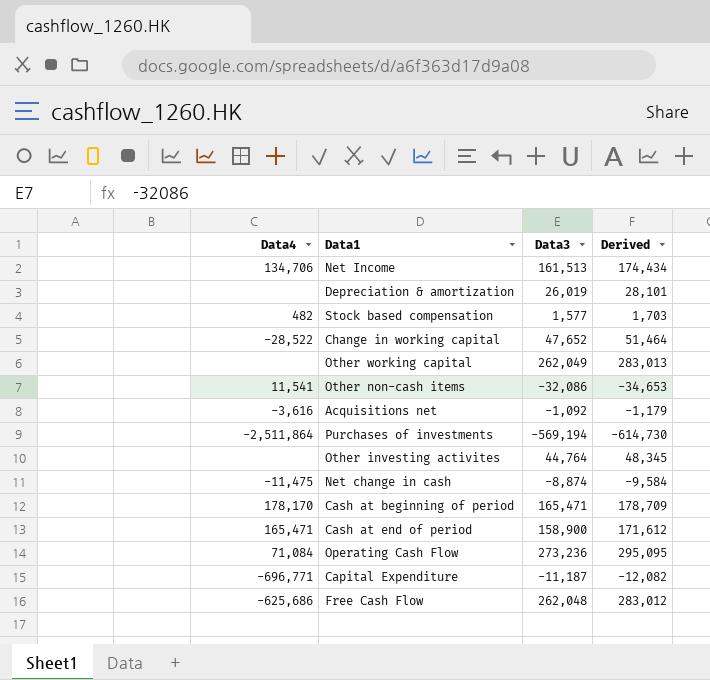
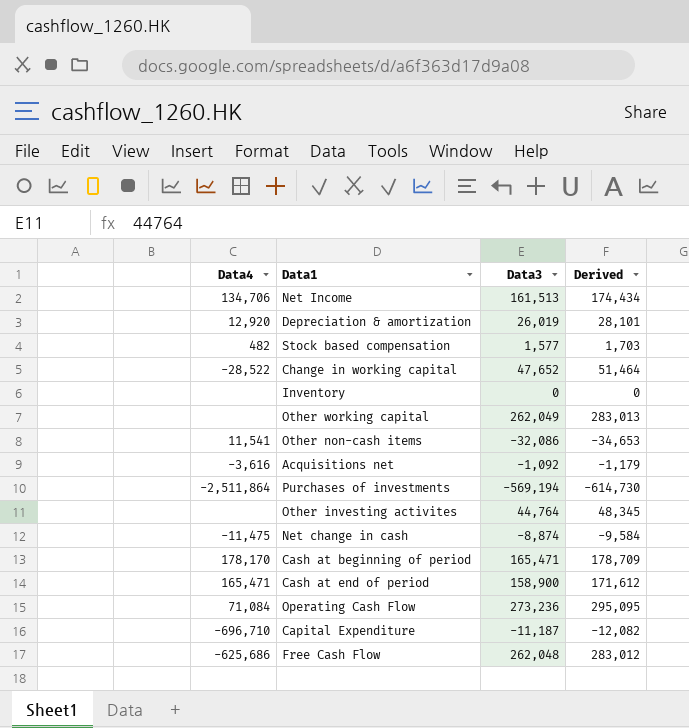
Depreciation & amortization | Data4: none -> 12,920
row Inventory: none -> none | 0 | 0
Capital Expenditure | Data4: -696,771 -> -696,710

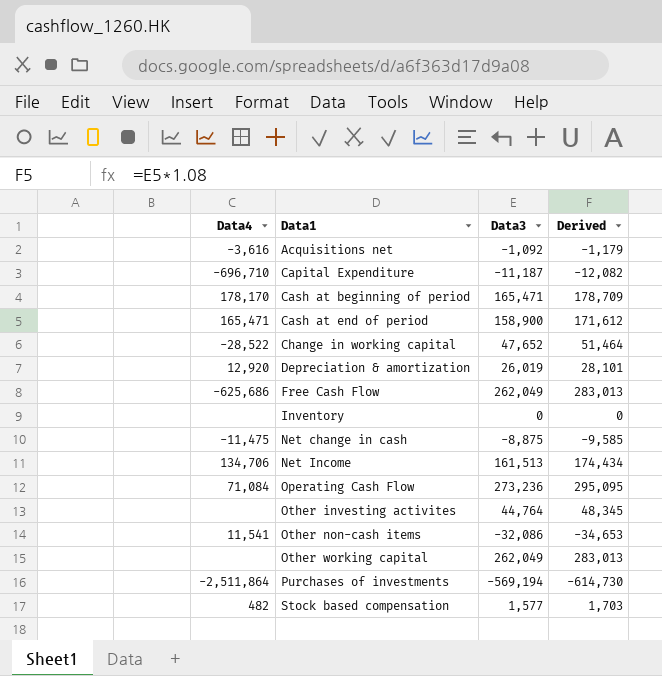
row order: none -> Data1 ascending
Free Cash Flow | Data3: 262,048 -> 262,049
Free Cash Flow | Derived: 283,012 -> 283,013
Net change in cash | Data3: -8,874 -> -8,875
Net change in cash | Derived: -9,584 -> -9,585

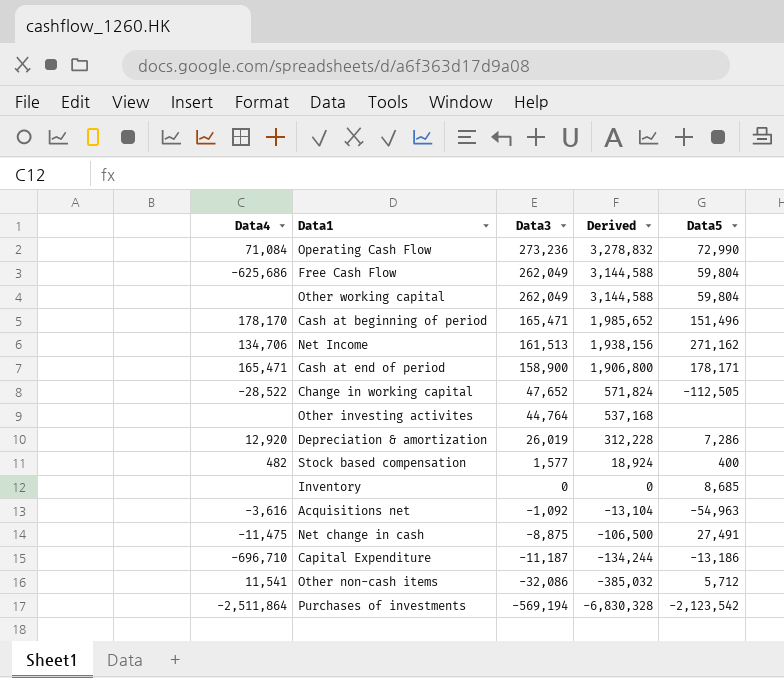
row order: Data1 ascending -> Data3 descending
column Derived | formula: [Data3] * 1.08 -> [Data3] * 12
column Data5 | position: none -> 5

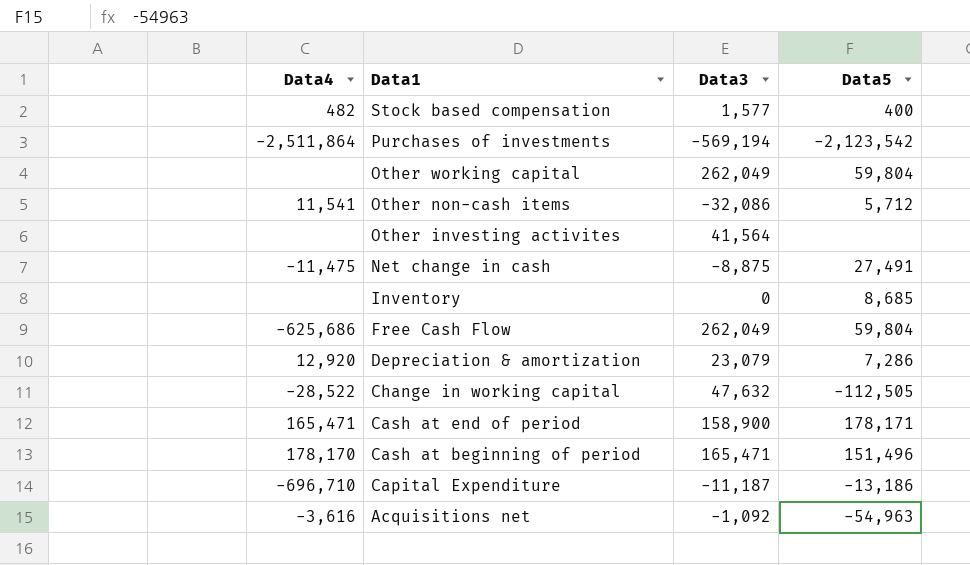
row order: Data3 descending -> Data1 descending
column Derived | formula: [Data3] * 12 -> none
row Operating Cash Flow: 71,084 | 273,236 | 3,278,832 | 72,990 -> none
row Net Income: 134,706 | 161,513 | 1,938,156 | 271,162 -> none
Other investing activites | Data3: 44,764 -> 41,564
Depreciation & amortization | Data3: 26,019 -> 23,079
Change in working capital | Data3: 47,652 -> 47,632

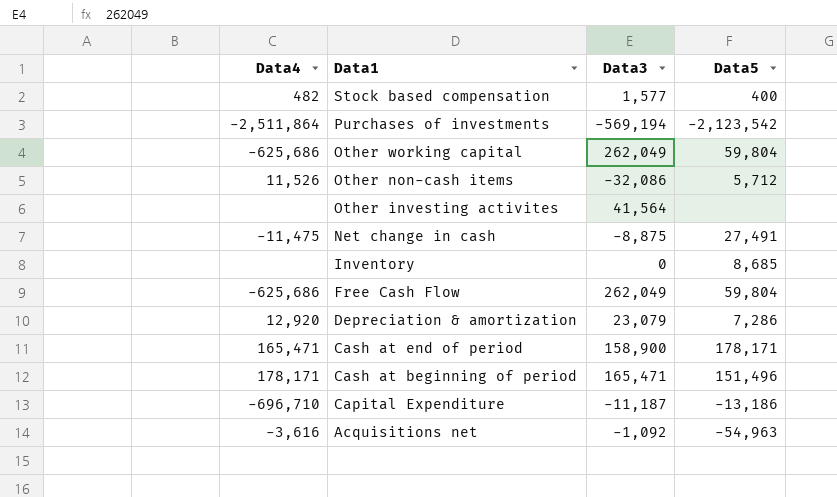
row Change in working capital: -28,522 | 47,632 | -112,505 -> none
Other working capital | Data4: none -> -625,686
Other non-cash items | Data4: 11,541 -> 11,526
Cash at beginning of period | Data4: 178,170 -> 178,171

